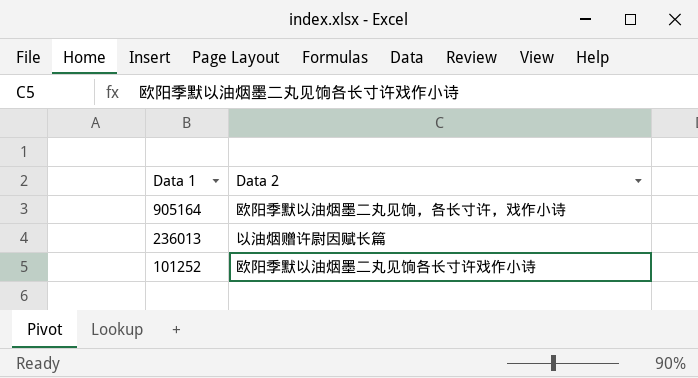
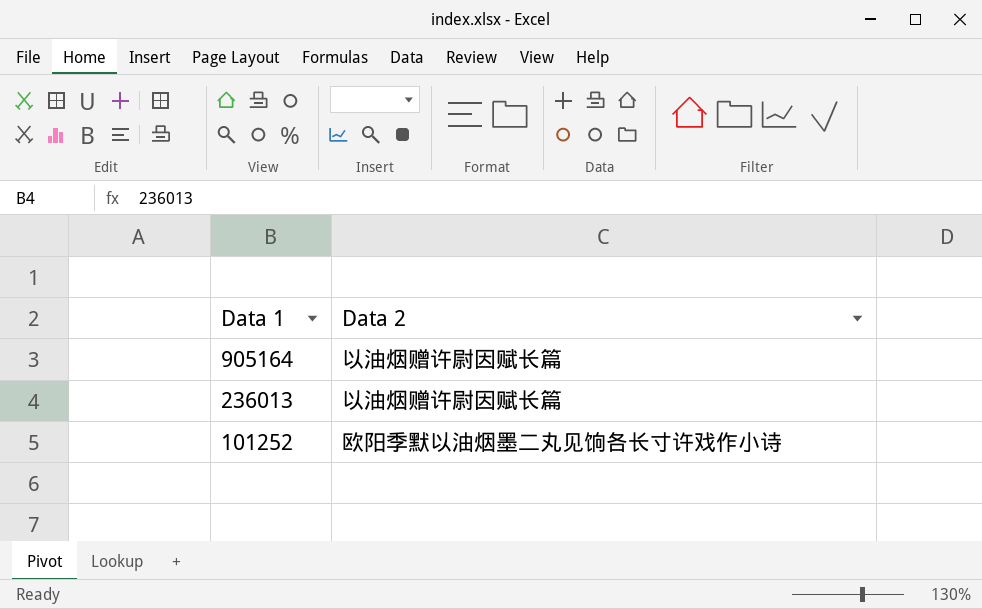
905164 | Data 2: 欧阳季默以油烟墨二丸见饷，各长寸许，戏作小诗 -> 以油烟赠许尉因赋长篇

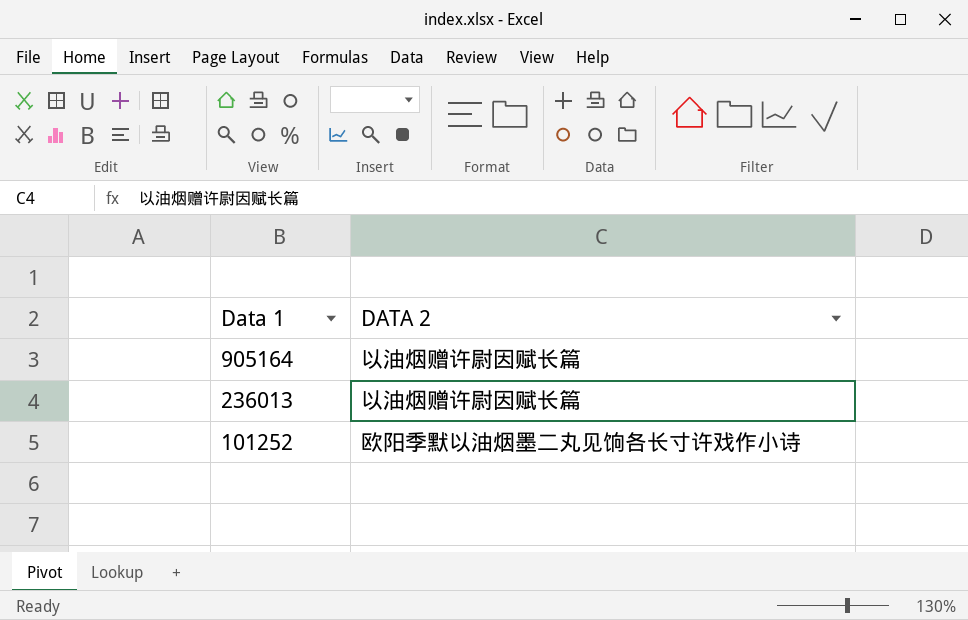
column name: Data 2 -> DATA 2

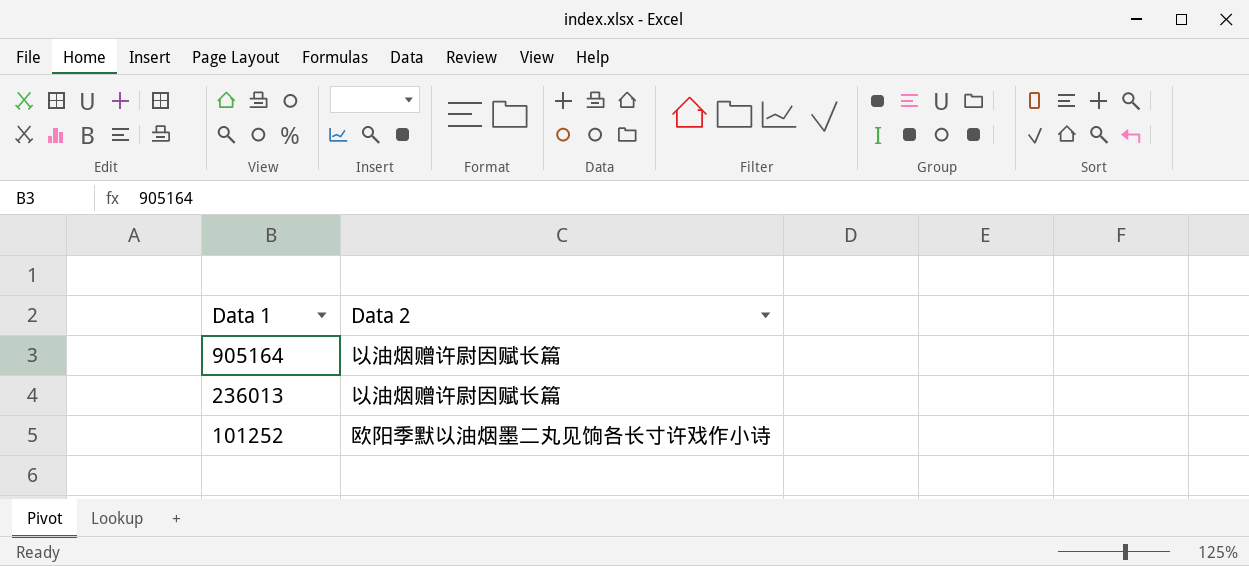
column name: DATA 2 -> Data 2

